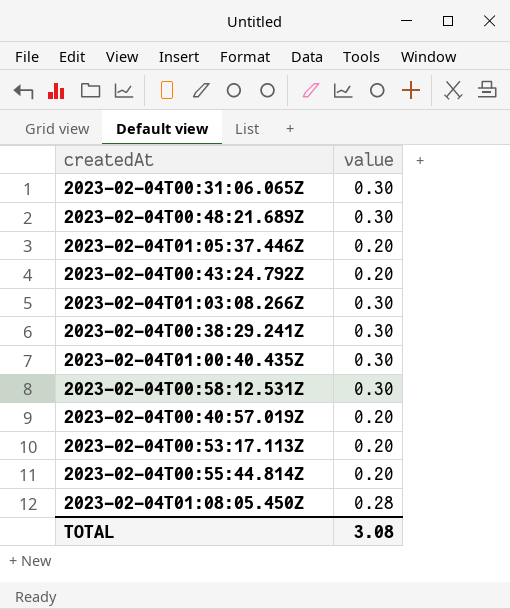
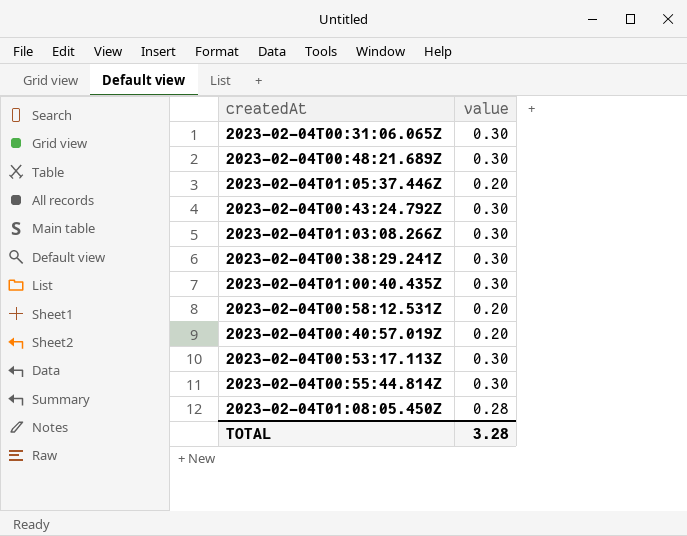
2023-02-04T00:43:24.792Z | value: 0.20 -> 0.30
2023-02-04T00:58:12.531Z | value: 0.30 -> 0.20
2023-02-04T00:53:17.113Z | value: 0.20 -> 0.30
2023-02-04T00:55:44.814Z | value: 0.20 -> 0.30
TOTAL | value: 3.08 -> 3.28

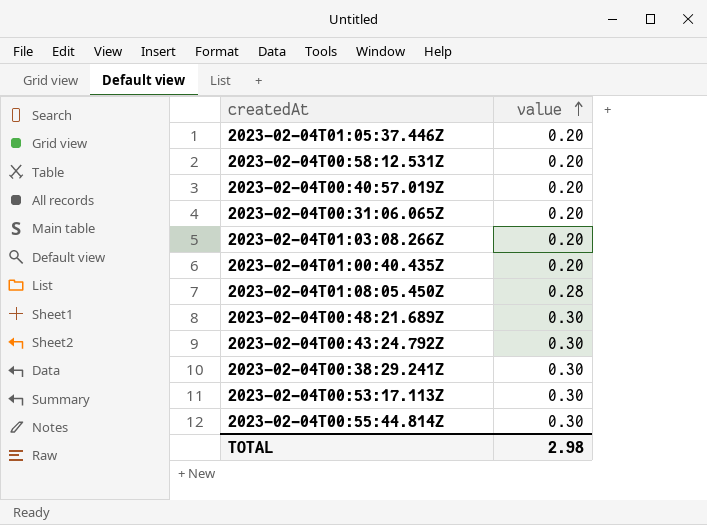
row order: none -> value ascending
2023-02-04T00:31:06.065Z | value: 0.30 -> 0.20
2023-02-04T01:03:08.266Z | value: 0.30 -> 0.20
2023-02-04T01:00:40.435Z | value: 0.30 -> 0.20
TOTAL | value: 3.28 -> 2.98

